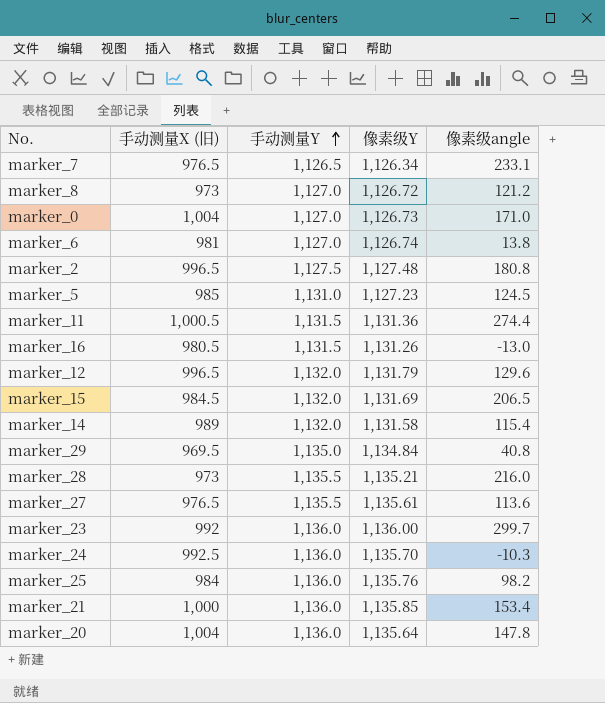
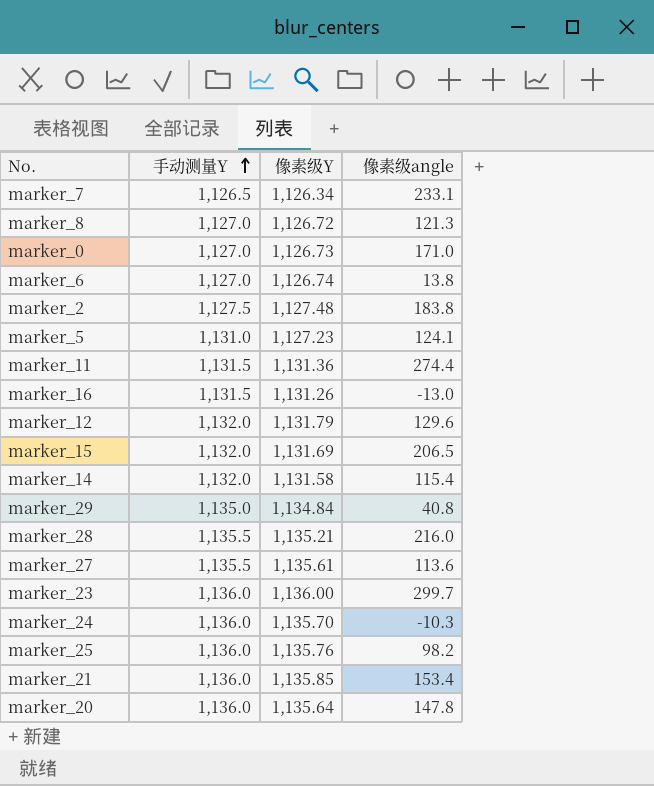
column 手动测量X (旧) | position: 2 -> none
marker_8 | 像素级angle: 121.2 -> 121.3
marker_2 | 像素级angle: 180.8 -> 183.8
marker_5 | 像素级angle: 124.5 -> 124.1

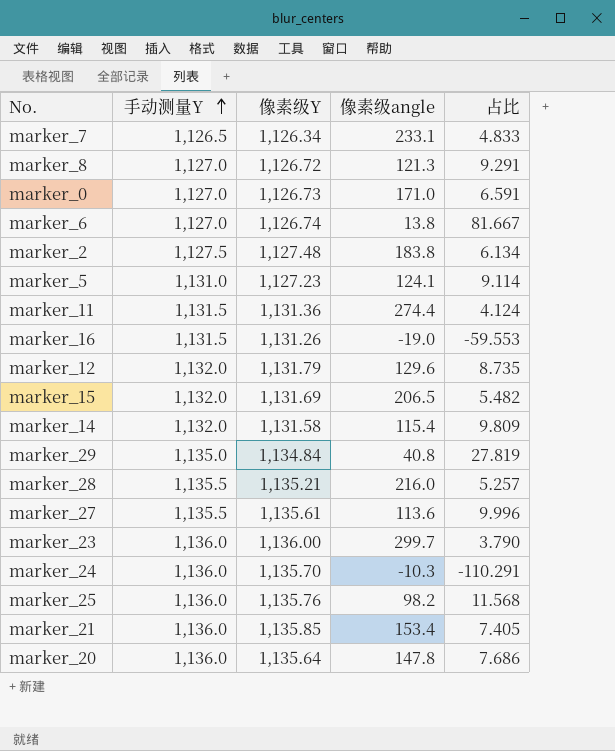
column 占比 | formula: none -> [手动测量Y] / [像素级angle]
marker_16 | 像素级angle: -13.0 -> -19.0

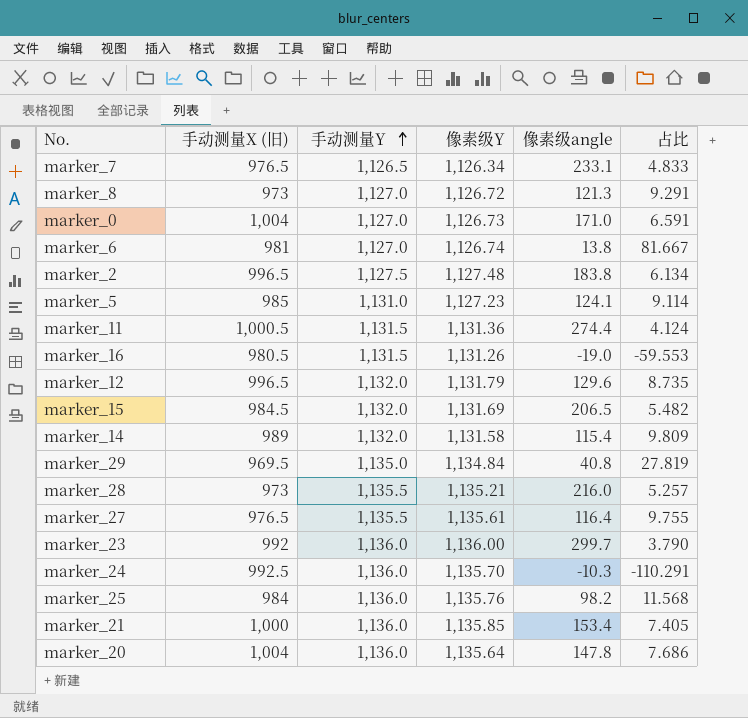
column 手动测量X (旧) | position: none -> 2
marker_27 | 像素级angle: 113.6 -> 116.4
marker_27 | 占比: 9.996 -> 9.755

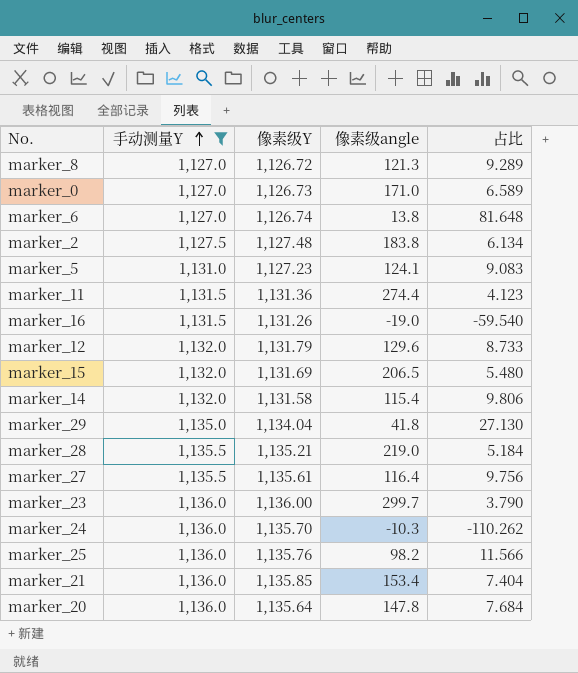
filter: none -> 手动测量Y != 1,126.5
column 手动测量X (旧) | position: 2 -> none
column 占比 | formula: [手动测量Y] / [像素级angle] -> [像素级Y] / [像素级angle]
marker_29 | 像素级Y: 1,134.84 -> 1,134.04
marker_29 | 像素级angle: 40.8 -> 41.8
marker_28 | 像素级angle: 216.0 -> 219.0

